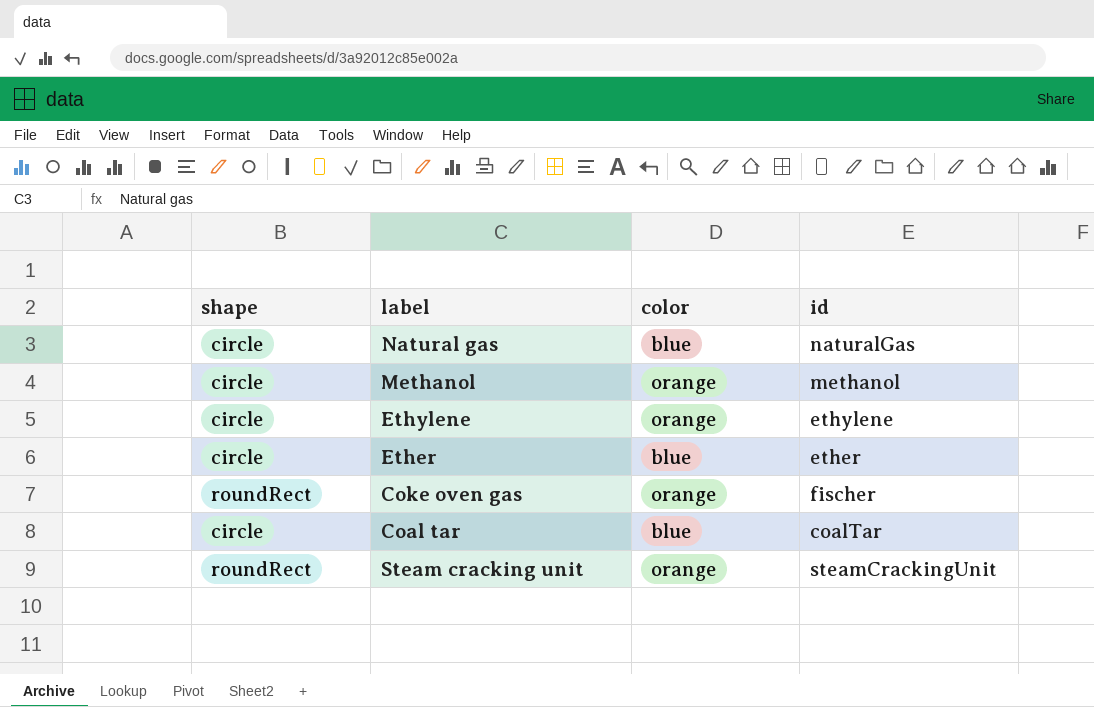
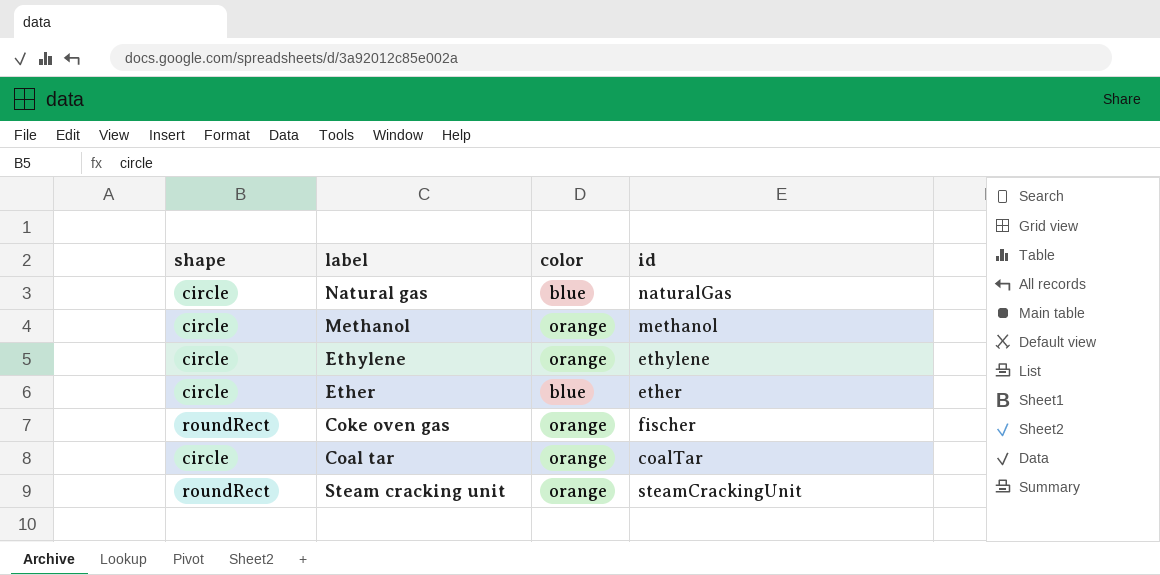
Coal tar | color: blue -> orange

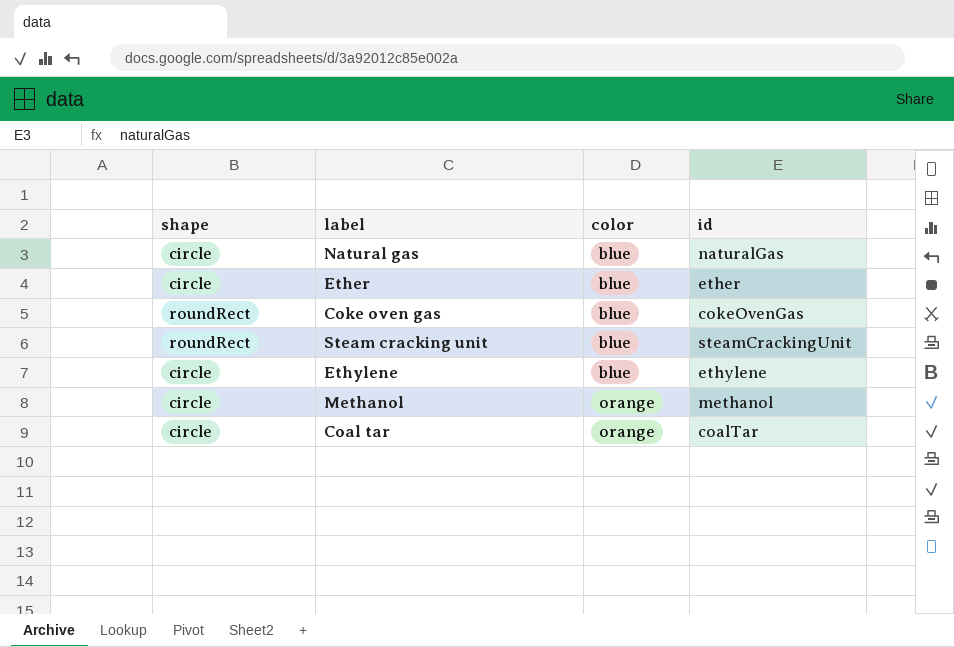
row order: none -> color ascending
Coke oven gas | color: orange -> blue
Coke oven gas | id: fischer -> cokeOvenGas
Steam cracking unit | color: orange -> blue
Ethylene | color: orange -> blue

